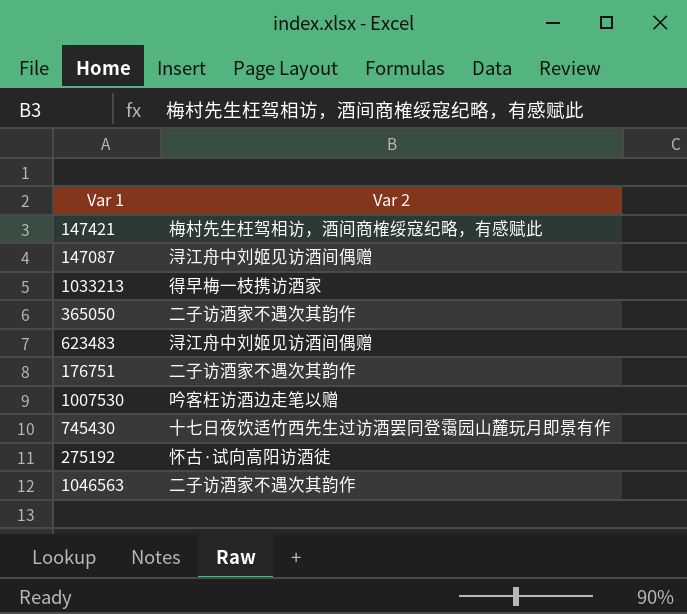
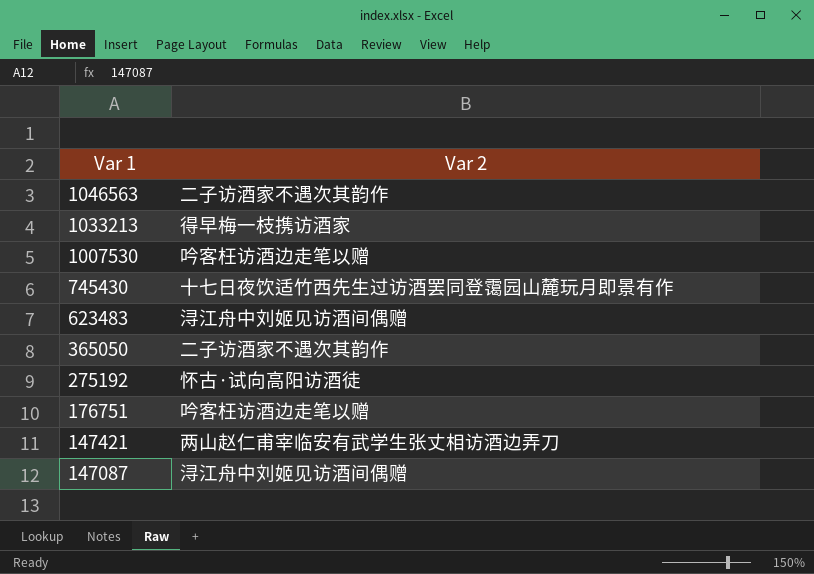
row order: none -> Var 1 descending
176751 | Var 2: 二子访酒家不遇次其韵作 -> 吟客枉访酒边走笔以赠
147421 | Var 2: 梅村先生枉驾相访，酒间商榷绥寇纪略，有感赋此 -> 两山赵仁甫宰临安有武学生张丈相访酒边弄刀

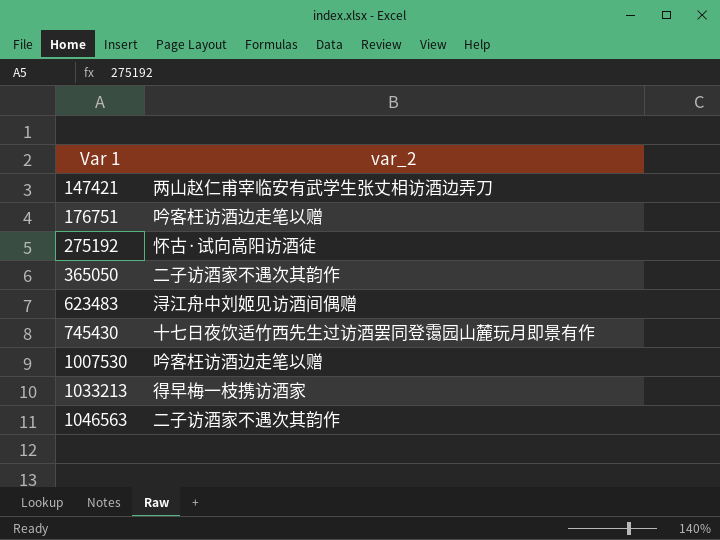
row order: Var 1 descending -> Var 1 ascending
column name: Var 2 -> var_2
row 147087: 浔江舟中刘姬见访酒间偶赠 -> none

